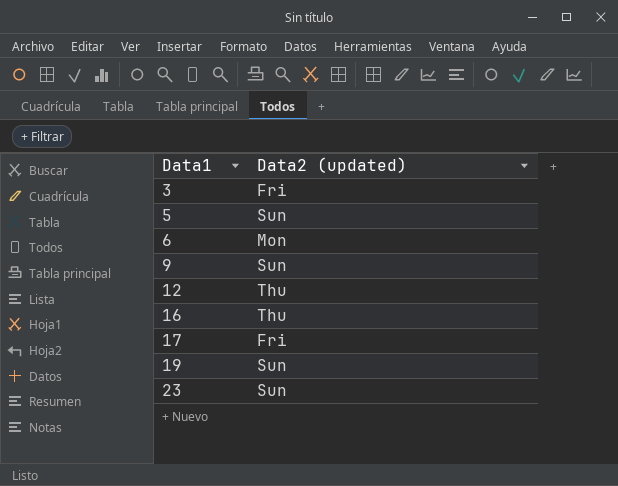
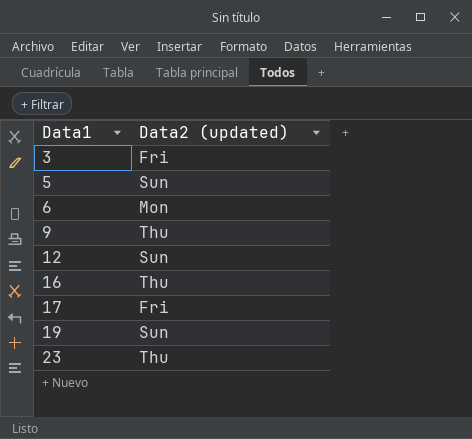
9 | Data2 (updated): Sun -> Thu
12 | Data2 (updated): Thu -> Sun
23 | Data2 (updated): Sun -> Thu

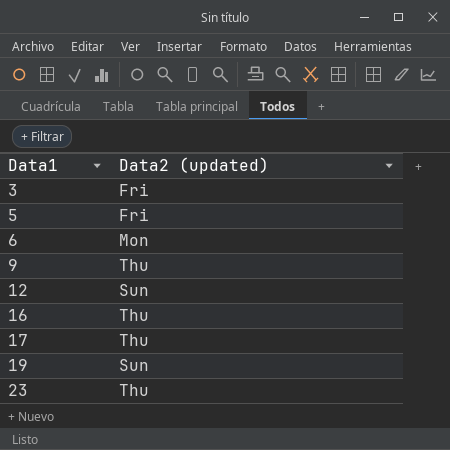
5 | Data2 (updated): Sun -> Fri
17 | Data2 (updated): Fri -> Thu

